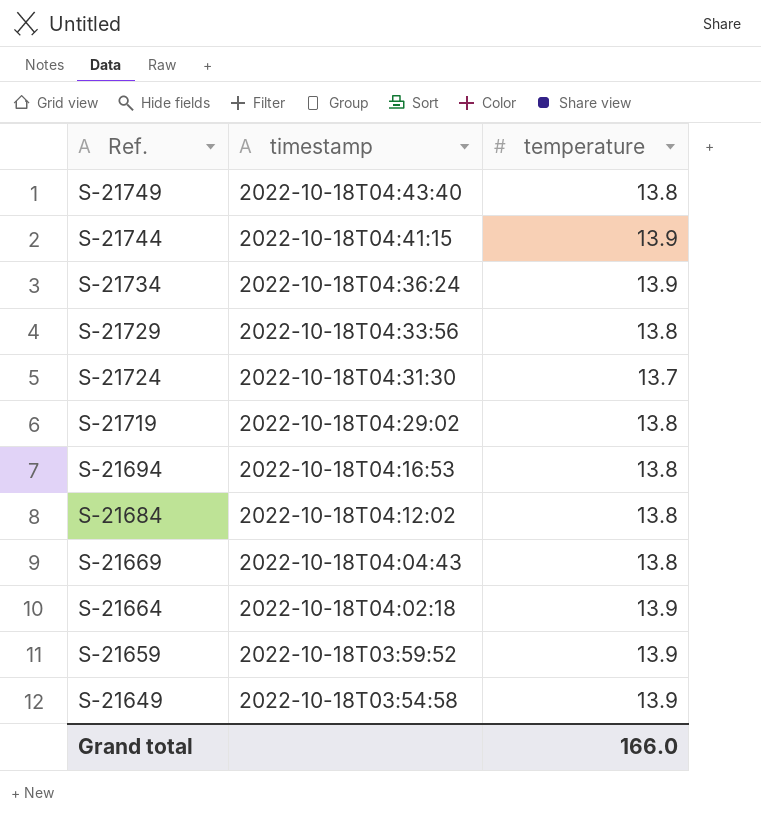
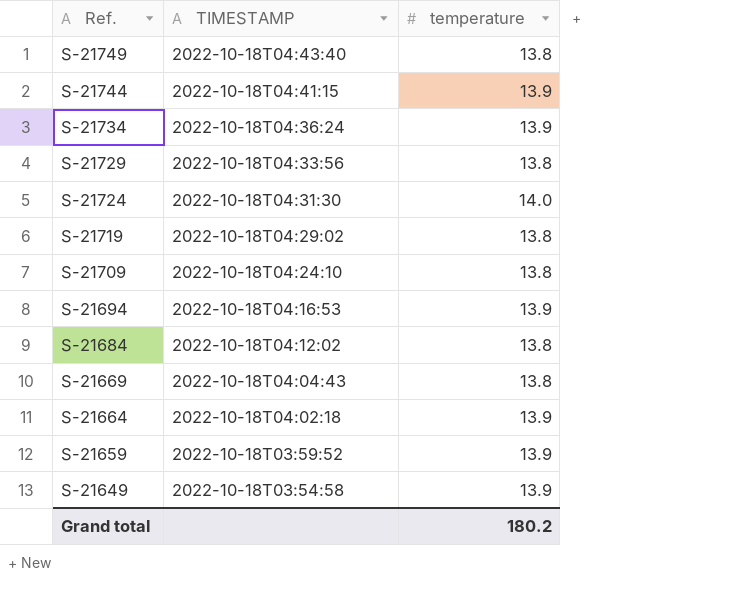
column name: timestamp -> TIMESTAMP
S-21724 | temperature: 13.7 -> 14.0
row S-21709: none -> 2022-10-18T04:24:10 | 13.8
S-21694 | temperature: 13.8 -> 13.9
Grand total | temperature: 166.0 -> 180.2

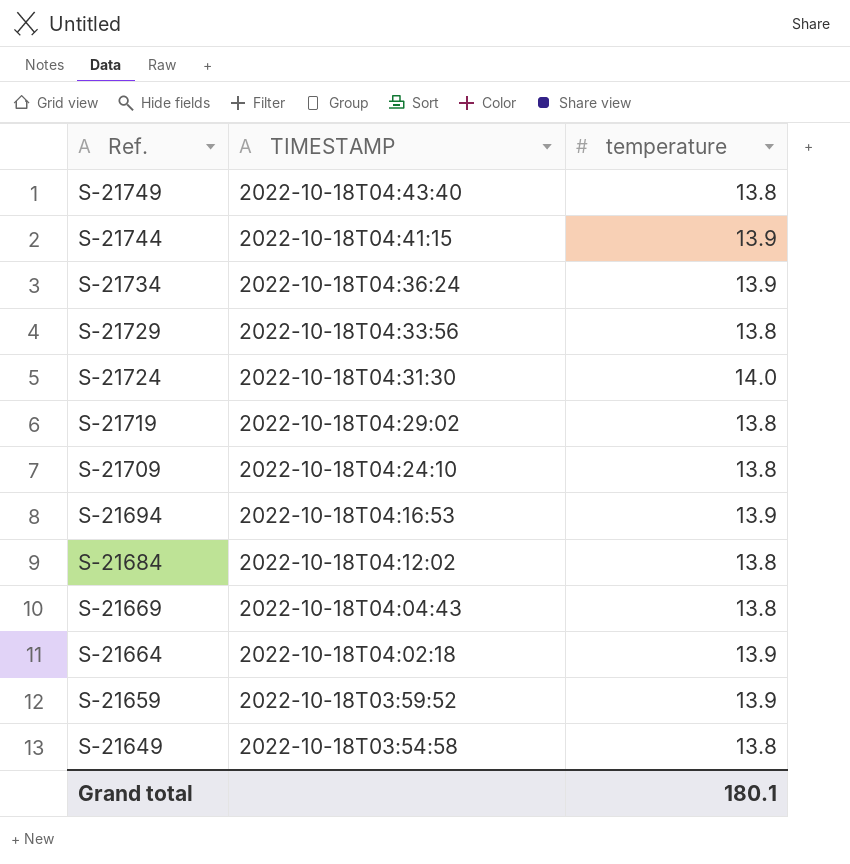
S-21649 | temperature: 13.9 -> 13.8
Grand total | temperature: 180.2 -> 180.1

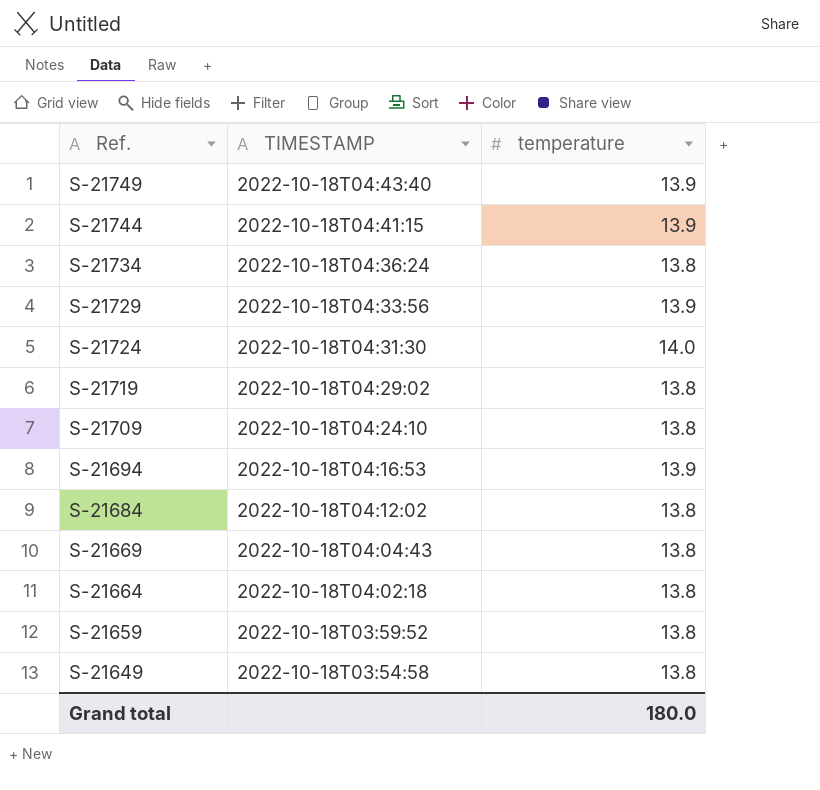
S-21749 | temperature: 13.8 -> 13.9
S-21734 | temperature: 13.9 -> 13.8
S-21729 | temperature: 13.8 -> 13.9
S-21664 | temperature: 13.9 -> 13.8
S-21659 | temperature: 13.9 -> 13.8
Grand total | temperature: 180.1 -> 180.0

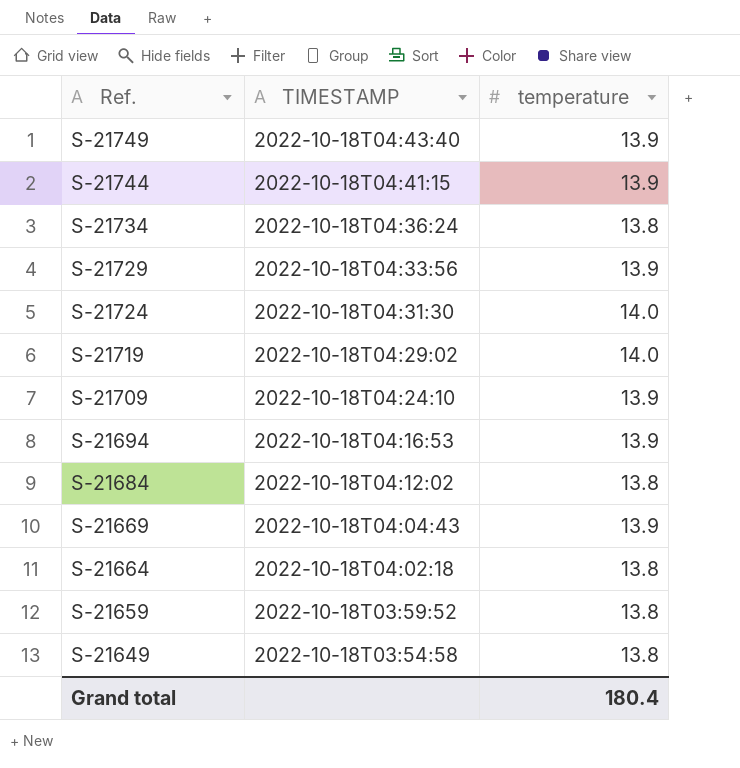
S-21719 | temperature: 13.8 -> 14.0
S-21709 | temperature: 13.8 -> 13.9
S-21669 | temperature: 13.8 -> 13.9
Grand total | temperature: 180.0 -> 180.4

